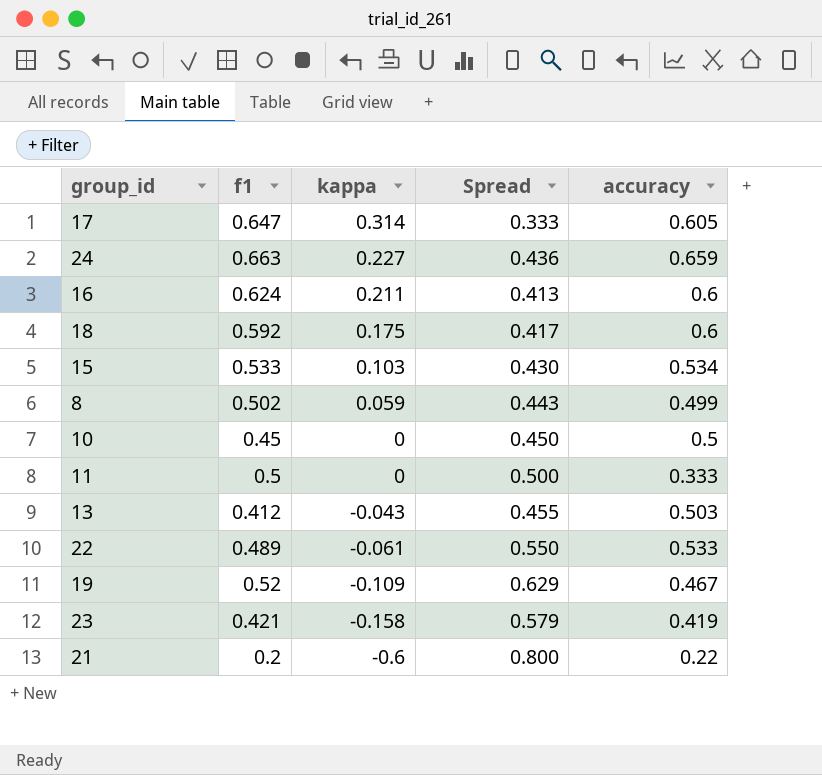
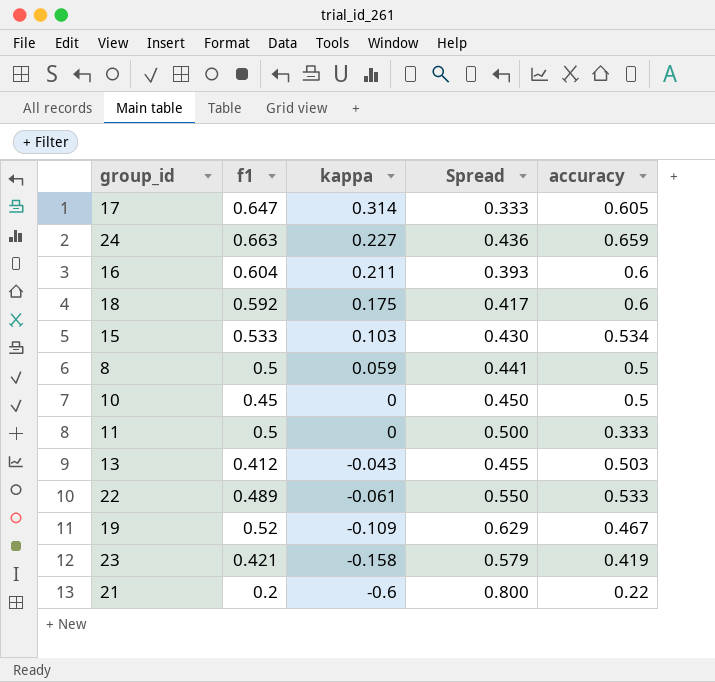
16 | f1: 0.624 -> 0.604
16 | Spread: 0.413 -> 0.393
8 | f1: 0.502 -> 0.5
8 | Spread: 0.443 -> 0.441
8 | accuracy: 0.499 -> 0.5

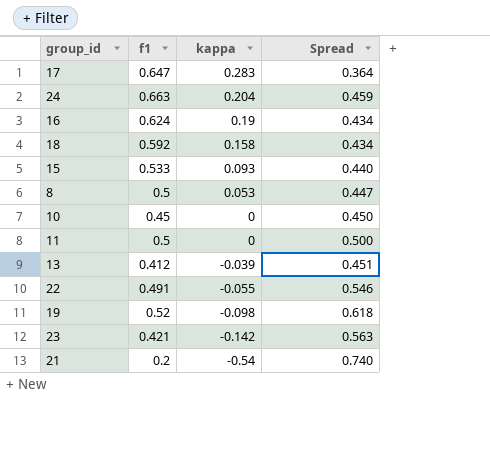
column accuracy | position: 5 -> none
17 | kappa: 0.314 -> 0.283
17 | Spread: 0.333 -> 0.364
24 | kappa: 0.227 -> 0.204
24 | Spread: 0.436 -> 0.459
16 | f1: 0.604 -> 0.624
16 | kappa: 0.211 -> 0.19
16 | Spread: 0.393 -> 0.434
18 | kappa: 0.175 -> 0.158
18 | Spread: 0.417 -> 0.434
15 | kappa: 0.103 -> 0.093
15 | Spread: 0.430 -> 0.440
8 | kappa: 0.059 -> 0.053
8 | Spread: 0.441 -> 0.447
13 | kappa: -0.043 -> -0.039
13 | Spread: 0.455 -> 0.451
22 | f1: 0.489 -> 0.491
22 | kappa: -0.061 -> -0.055
22 | Spread: 0.550 -> 0.546
19 | kappa: -0.109 -> -0.098
19 | Spread: 0.629 -> 0.618
23 | kappa: -0.158 -> -0.142
23 | Spread: 0.579 -> 0.563
21 | kappa: -0.6 -> -0.54
21 | Spread: 0.800 -> 0.740

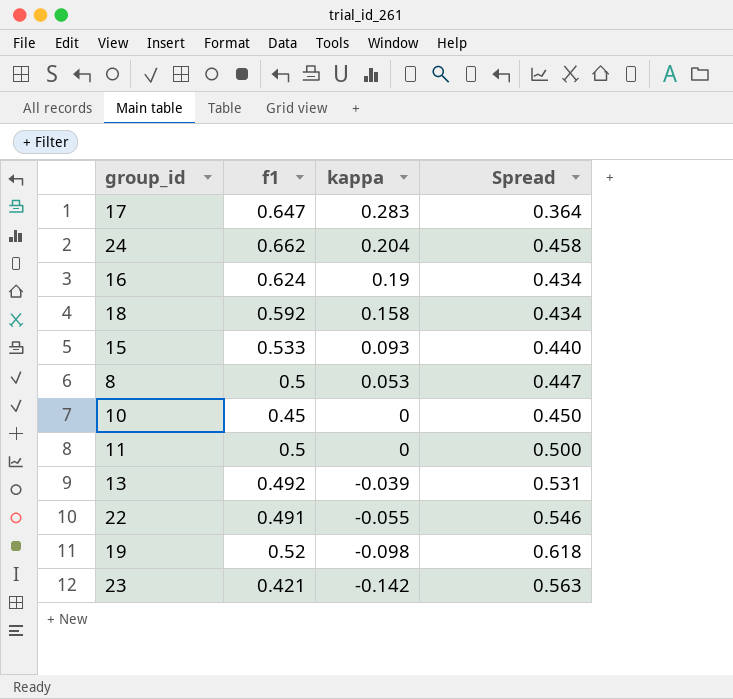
row 21: 0.2 | -0.54 | 0.740 -> none
24 | f1: 0.663 -> 0.662
24 | Spread: 0.459 -> 0.458
13 | f1: 0.412 -> 0.492
13 | Spread: 0.451 -> 0.531

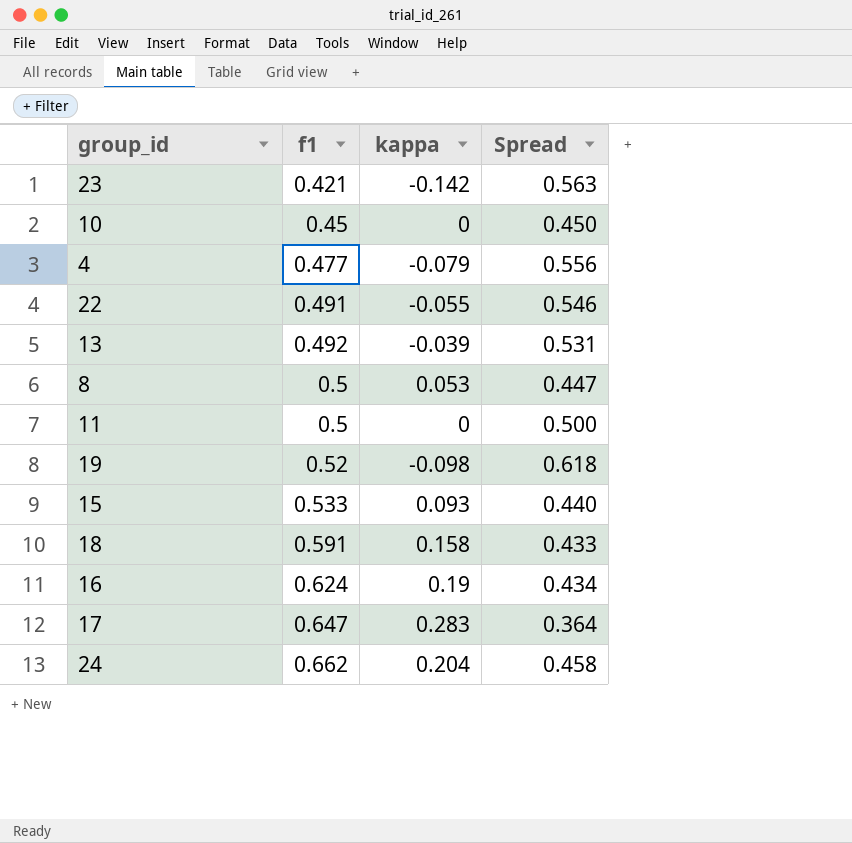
row order: kappa descending -> f1 ascending
row 4: none -> 0.477 | -0.079 | 0.556
18 | f1: 0.592 -> 0.591
18 | Spread: 0.434 -> 0.433

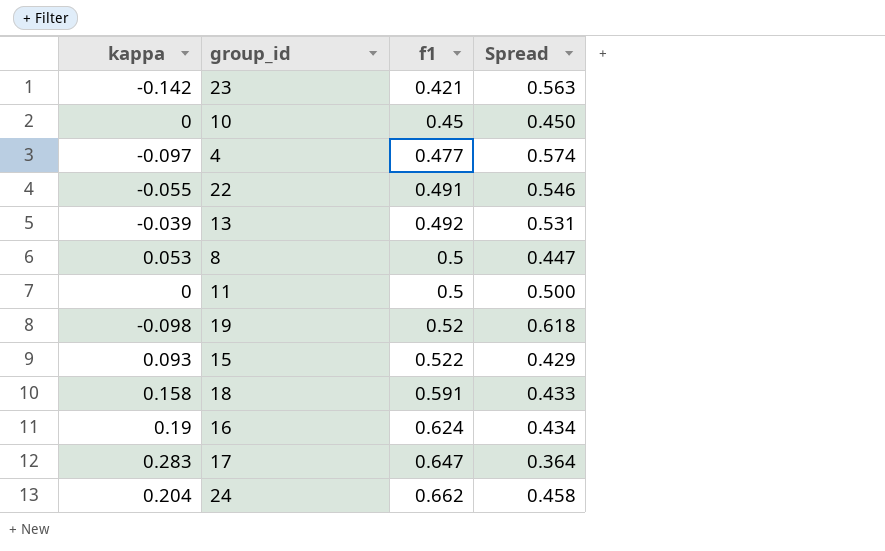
column kappa | position: 3 -> 1
4 | kappa: -0.079 -> -0.097
4 | Spread: 0.556 -> 0.574
15 | f1: 0.533 -> 0.522
15 | Spread: 0.440 -> 0.429

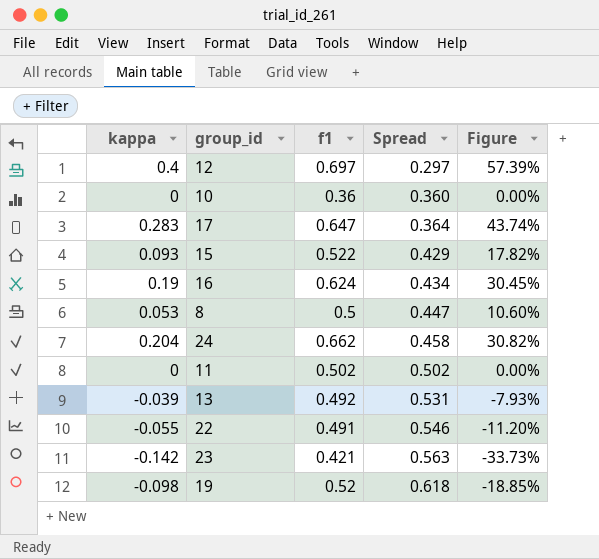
row order: f1 ascending -> Spread ascending
column Figure | formula: none -> [kappa] / [f1]
row 4: -0.097 | 0.477 | 0.574 -> none
row 18: 0.158 | 0.591 | 0.433 -> none
row 12: none -> 0.4 | 0.697 | 0.297 | 57.39%
10 | f1: 0.45 -> 0.36
10 | Spread: 0.450 -> 0.360
11 | f1: 0.5 -> 0.502
11 | Spread: 0.500 -> 0.502

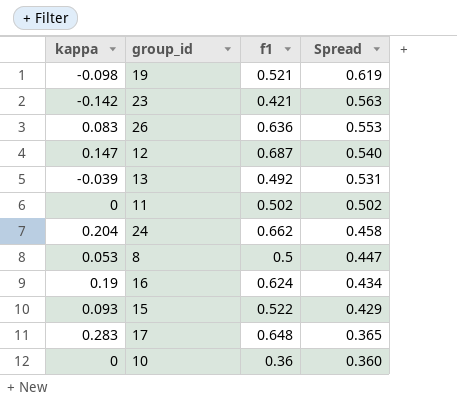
row order: Spread ascending -> Spread descending
column Figure | formula: [kappa] / [f1] -> none
row 22: -0.055 | 0.491 | 0.546 | -11.20% -> none
19 | f1: 0.52 -> 0.521
19 | Spread: 0.618 -> 0.619
row 26: none -> 0.083 | 0.636 | 0.553
12 | kappa: 0.4 -> 0.147
12 | f1: 0.697 -> 0.687
12 | Spread: 0.297 -> 0.540
17 | f1: 0.647 -> 0.648
17 | Spread: 0.364 -> 0.365

